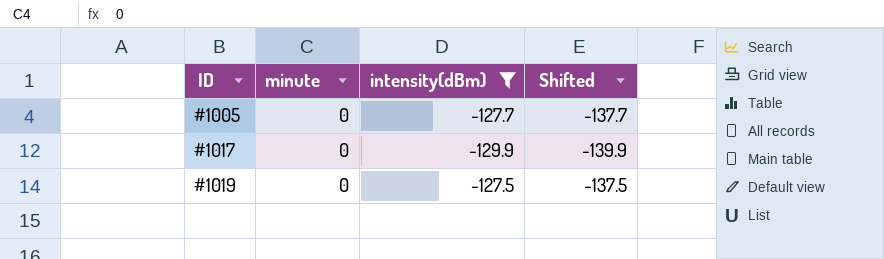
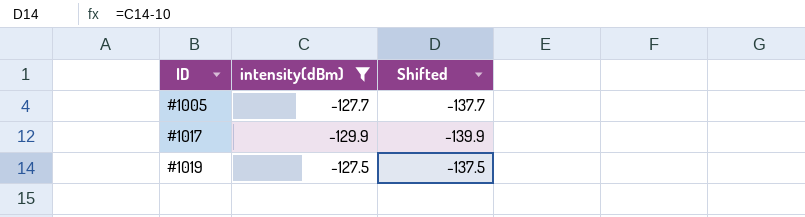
column minute | position: 2 -> none

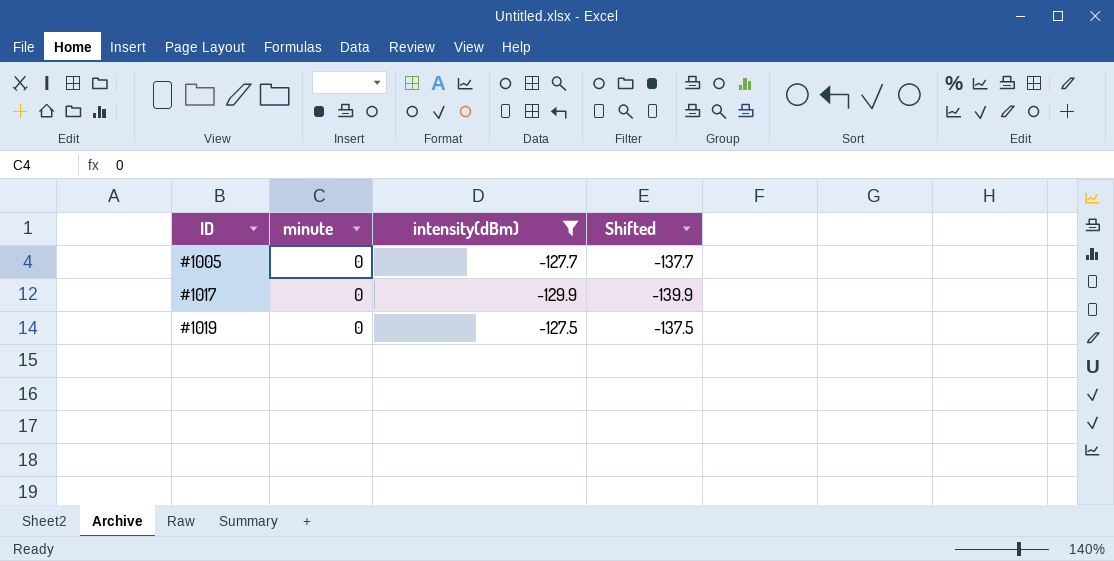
column minute | position: none -> 2

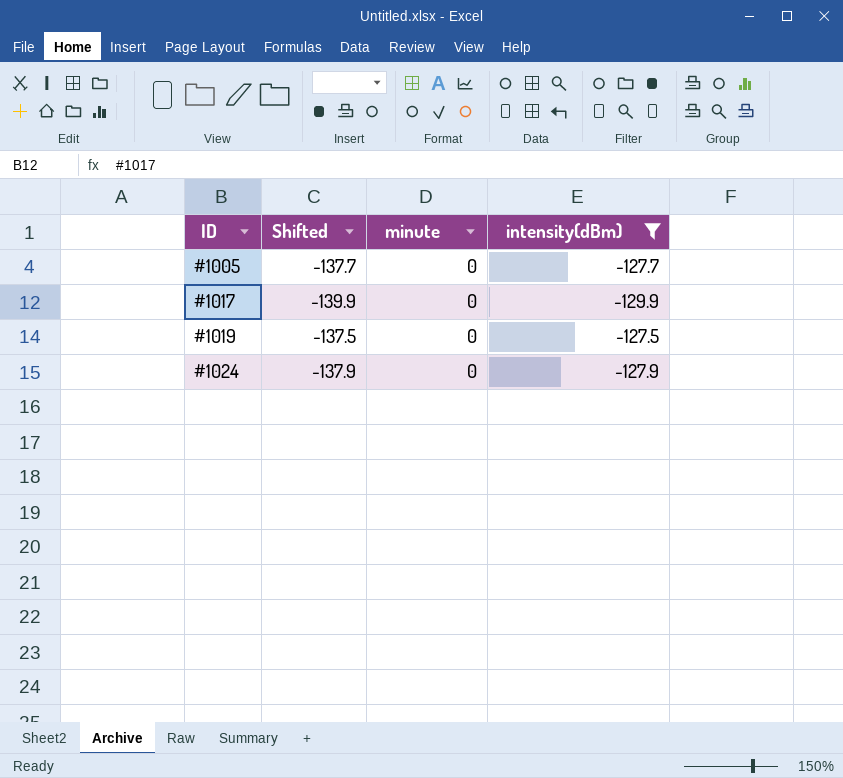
column Shifted | position: 4 -> 2
row #1024: none -> -137.9 | 0 | -127.9

